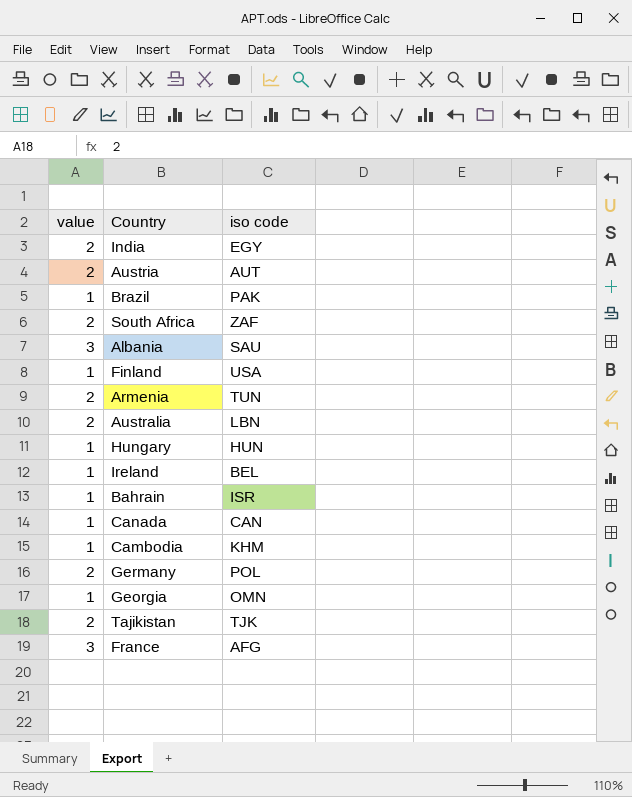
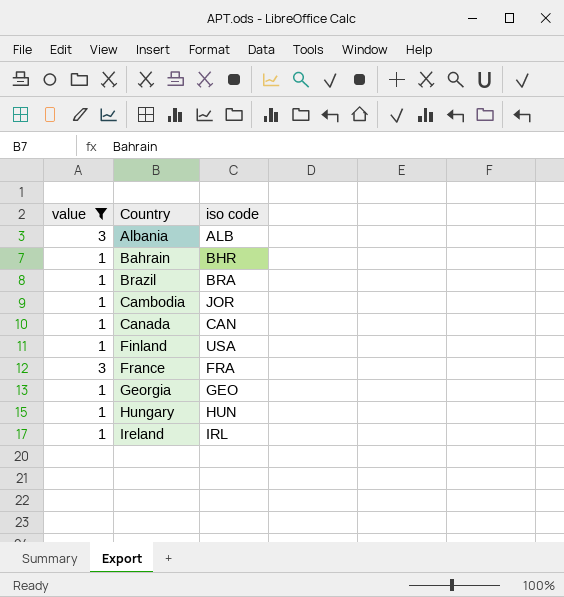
filter: none -> value != 2
row order: none -> Country ascending
Albania | iso code: SAU -> ALB
Bahrain | iso code: ISR -> BHR
Brazil | iso code: PAK -> BRA
Cambodia | iso code: KHM -> JOR
France | iso code: AFG -> FRA
Georgia | iso code: OMN -> GEO
Ireland | iso code: BEL -> IRL

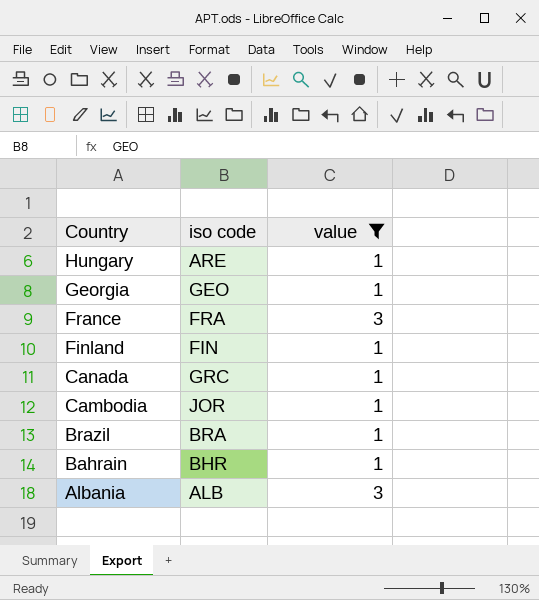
row order: Country ascending -> Country descending
column value | position: 1 -> 3
row Ireland: 1 | IRL -> none
Hungary | iso code: HUN -> ARE
Finland | iso code: USA -> FIN
Canada | iso code: CAN -> GRC

